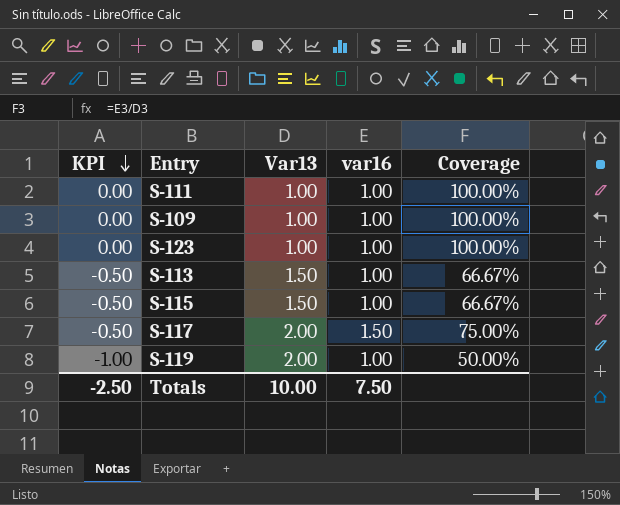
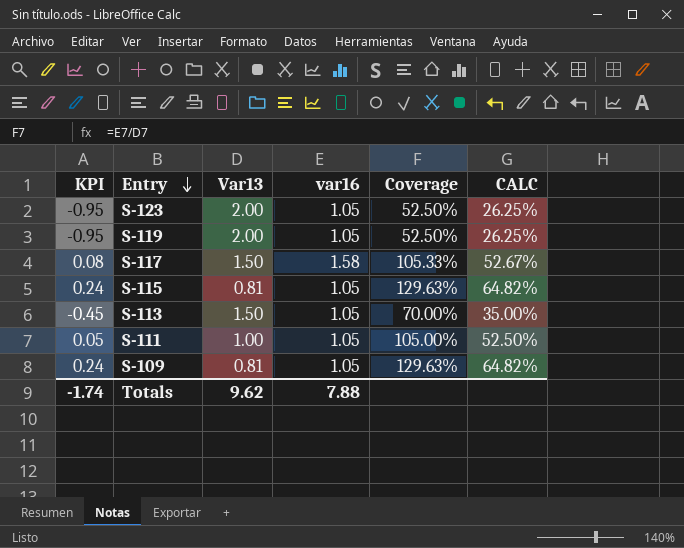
row order: KPI descending -> Entry descending
column CALC | formula: none -> [Coverage] * 0.5
S-123 | KPI: 0.00 -> -0.95
S-123 | Var13: 1.00 -> 2.00
S-123 | var16: 1.00 -> 1.05
S-123 | Coverage: 100.00% -> 52.50%
S-119 | KPI: -1.00 -> -0.95
S-119 | var16: 1.00 -> 1.05
S-119 | Coverage: 50.00% -> 52.50%
S-117 | KPI: -0.50 -> 0.08
S-117 | Var13: 2.00 -> 1.50
S-117 | var16: 1.50 -> 1.58
S-117 | Coverage: 75.00% -> 105.33%
S-115 | KPI: -0.50 -> 0.24
S-115 | Var13: 1.50 -> 0.81
S-115 | var16: 1.00 -> 1.05
S-115 | Coverage: 66.67% -> 129.63%
S-113 | KPI: -0.50 -> -0.45
S-113 | var16: 1.00 -> 1.05
S-113 | Coverage: 66.67% -> 70.00%
S-111 | KPI: 0.00 -> 0.05
S-111 | var16: 1.00 -> 1.05
S-111 | Coverage: 100.00% -> 105.00%
S-109 | KPI: 0.00 -> 0.24
S-109 | Var13: 1.00 -> 0.81
S-109 | var16: 1.00 -> 1.05
S-109 | Coverage: 100.00% -> 129.63%
Totals | KPI: -2.50 -> -1.74
Totals | Var13: 10.00 -> 9.62
Totals | var16: 7.50 -> 7.88

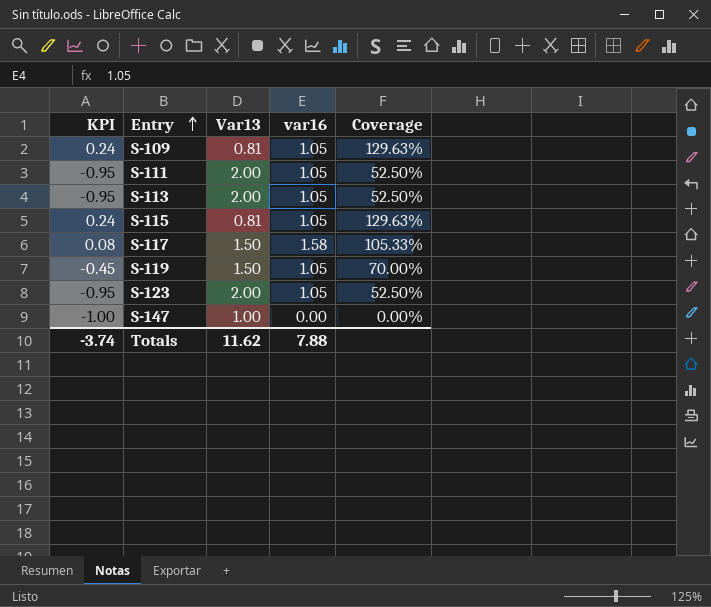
row order: Entry descending -> Entry ascending
column CALC | formula: [Coverage] * 0.5 -> none
S-111 | KPI: 0.05 -> -0.95
S-111 | Var13: 1.00 -> 2.00
S-111 | Coverage: 105.00% -> 52.50%
S-113 | KPI: -0.45 -> -0.95
S-113 | Var13: 1.50 -> 2.00
S-113 | Coverage: 70.00% -> 52.50%
S-119 | KPI: -0.95 -> -0.45
S-119 | Var13: 2.00 -> 1.50
S-119 | Coverage: 52.50% -> 70.00%
row S-147: none -> -1.00 | 1.00 | 0.00 | 0.00%
Totals | KPI: -1.74 -> -3.74
Totals | Var13: 9.62 -> 11.62

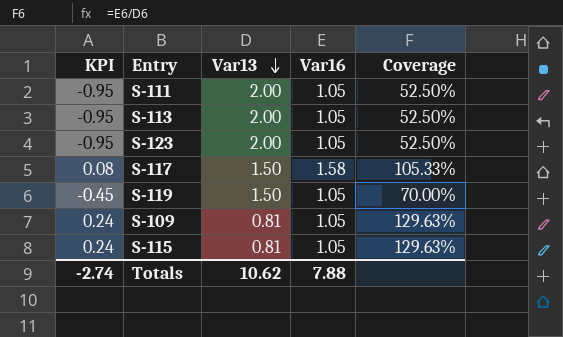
row order: Entry ascending -> Var13 descending
column name: var16 -> Var16
row S-147: -1.00 | 1.00 | 0.00 | 0.00% -> none
Totals | KPI: -3.74 -> -2.74
Totals | Var13: 11.62 -> 10.62

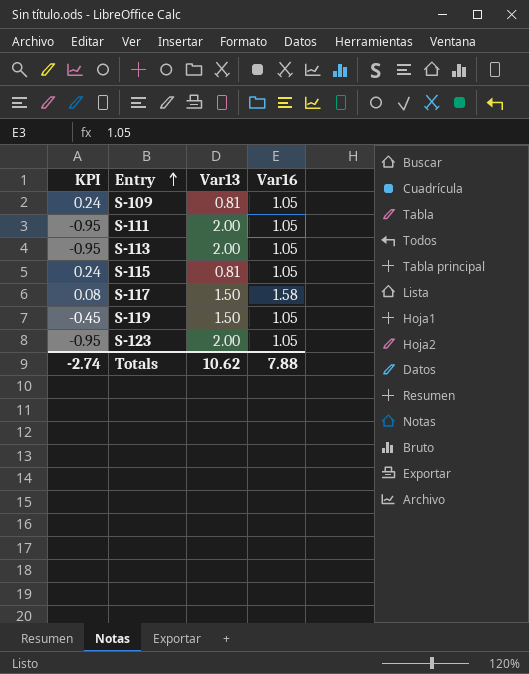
row order: Var13 descending -> Entry ascending
column Coverage | formula: [Var16] / [Var13] -> none

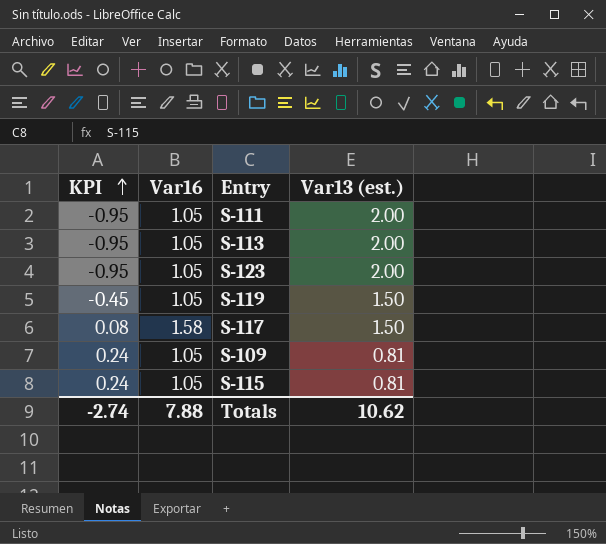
row order: Entry ascending -> KPI ascending
column Var16 | position: 4 -> 2
column name: Var13 -> Var13 (est.)

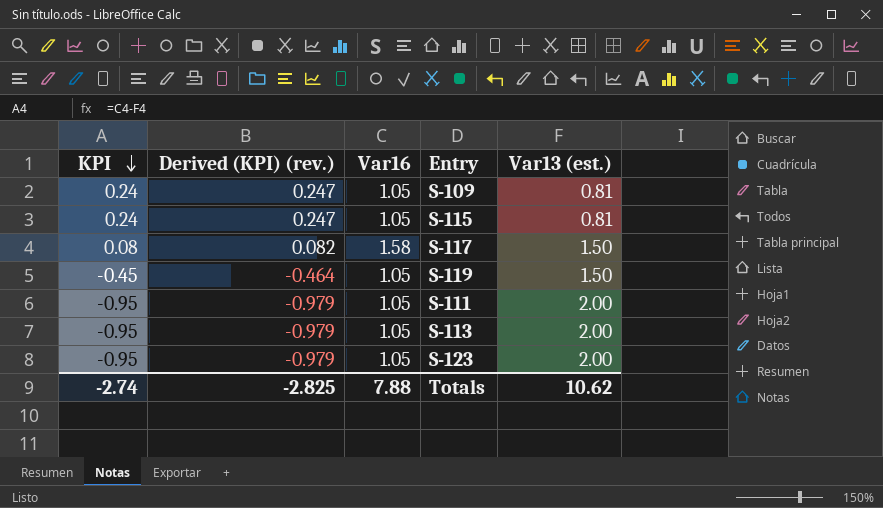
row order: KPI ascending -> KPI descending
column Derived (KPI) (rev.) | formula: none -> [KPI] * 1.03

